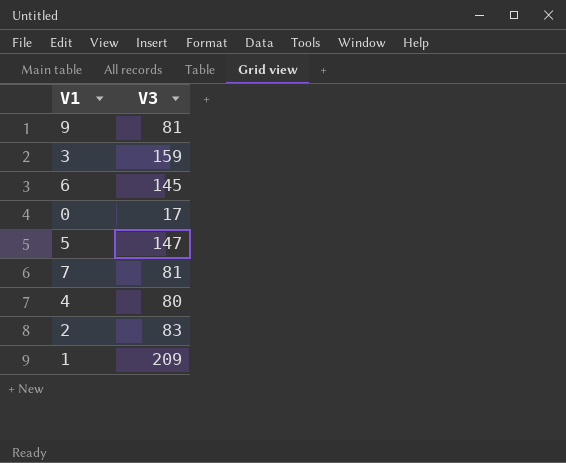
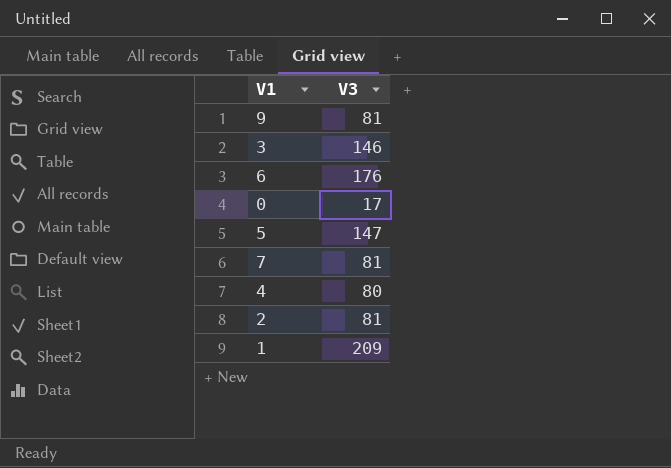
3 | V3: 159 -> 146
6 | V3: 145 -> 176
2 | V3: 83 -> 81

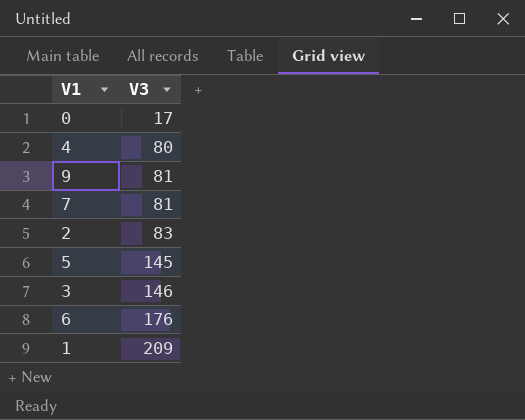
row order: none -> V3 ascending
2 | V3: 81 -> 83
5 | V3: 147 -> 145

